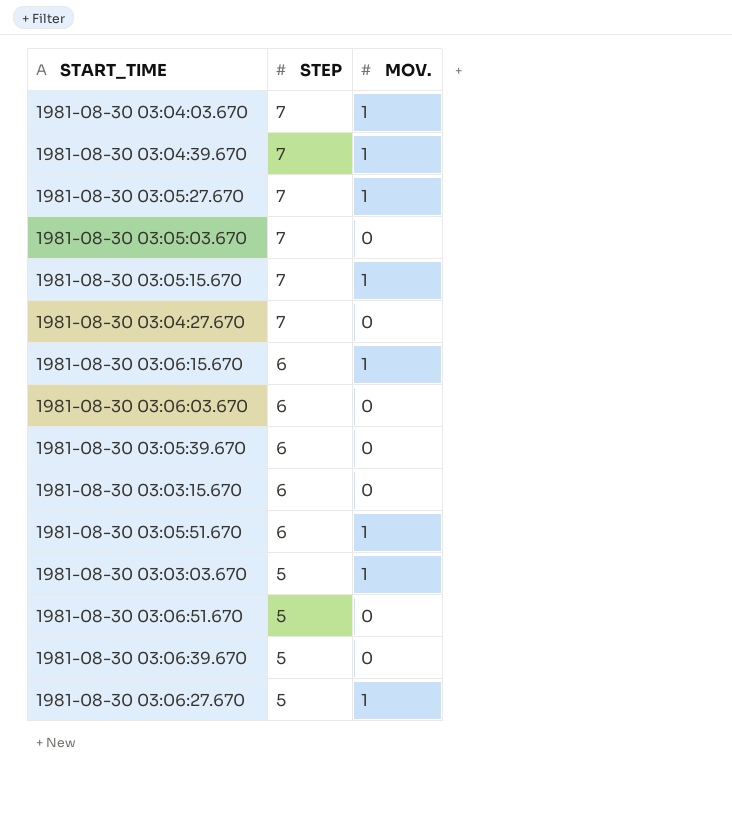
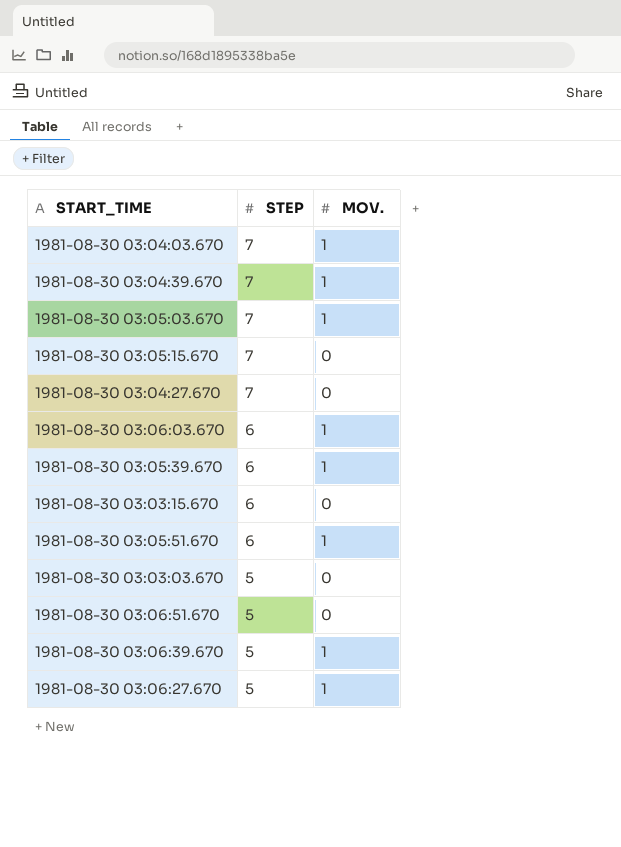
row 1981-08-30 03:05:27.670: 7 | 1 -> none
row 1981-08-30 03:06:15.670: 6 | 1 -> none
1981-08-30 03:05:03.670 | MOV.: 0 -> 1
1981-08-30 03:05:15.670 | MOV.: 1 -> 0
1981-08-30 03:06:03.670 | MOV.: 0 -> 1
1981-08-30 03:05:39.670 | MOV.: 0 -> 1
1981-08-30 03:03:03.670 | MOV.: 1 -> 0
1981-08-30 03:06:39.670 | MOV.: 0 -> 1

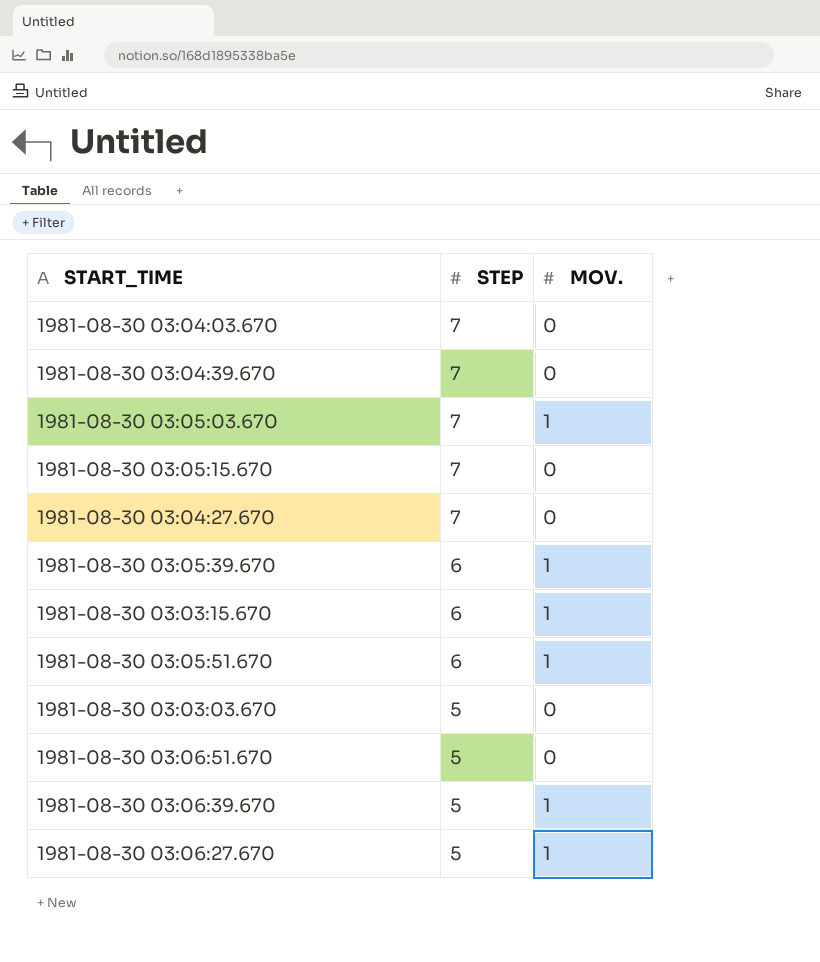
row 1981-08-30 03:06:03.670: 6 | 1 -> none
1981-08-30 03:04:03.670 | MOV.: 1 -> 0
1981-08-30 03:04:39.670 | MOV.: 1 -> 0
1981-08-30 03:03:15.670 | MOV.: 0 -> 1

